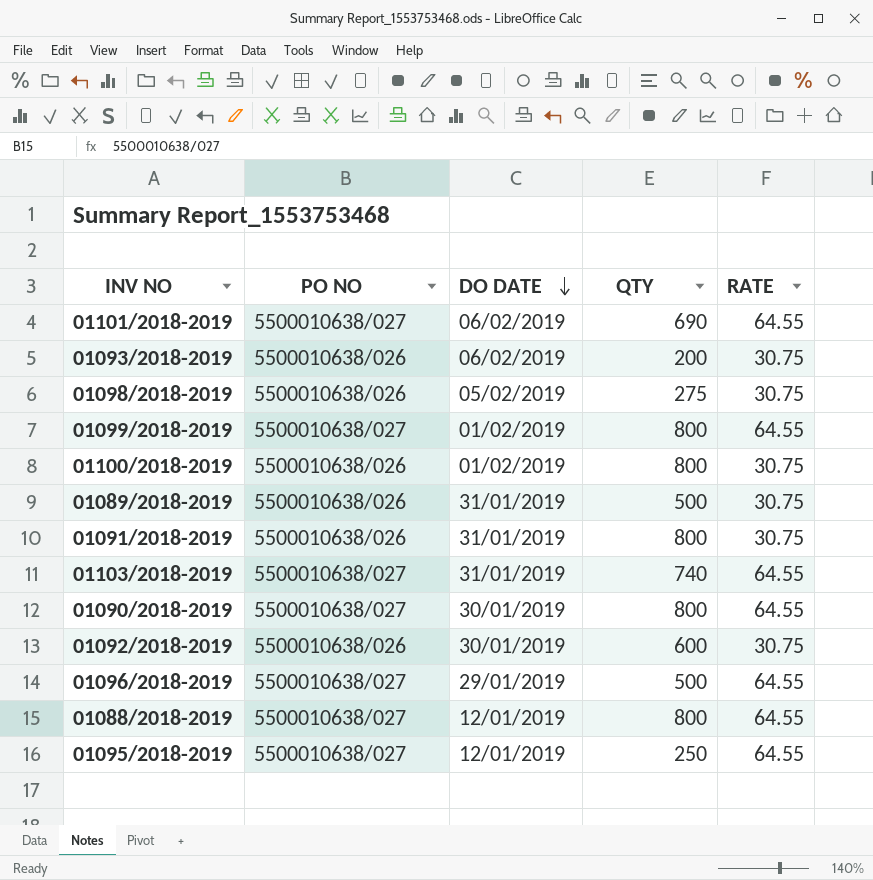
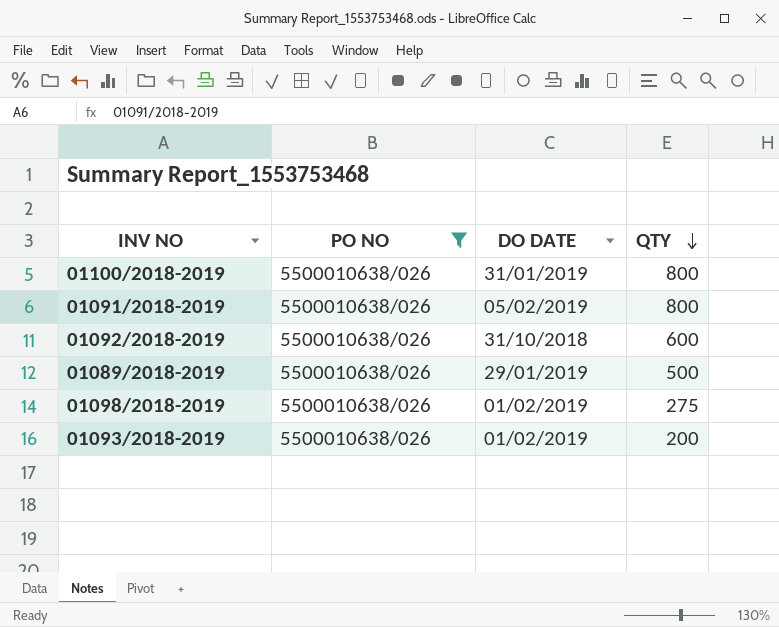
filter: none -> PO NO = 5500010638/026
row order: DO DATE descending -> QTY descending
column RATE | position: 5 -> none
01100/2018-2019 | DO DATE: 01/02/2019 -> 31/01/2019
01091/2018-2019 | DO DATE: 31/01/2019 -> 05/02/2019
01092/2018-2019 | DO DATE: 30/01/2019 -> 31/10/2018
01089/2018-2019 | DO DATE: 31/01/2019 -> 29/01/2019
01098/2018-2019 | DO DATE: 05/02/2019 -> 01/02/2019
01093/2018-2019 | DO DATE: 06/02/2019 -> 01/02/2019

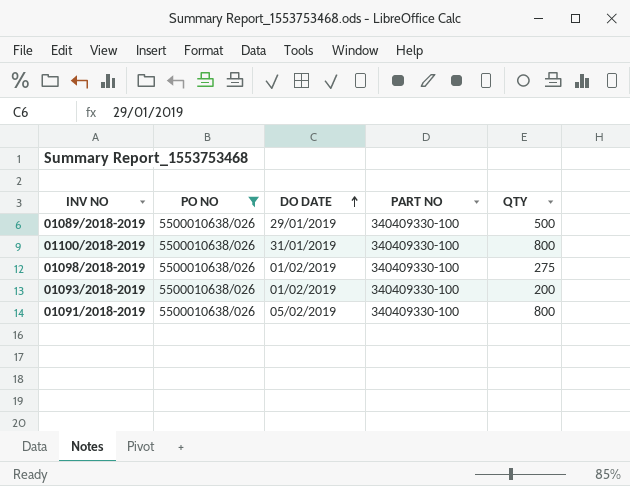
row order: QTY descending -> DO DATE ascending
column PART NO | position: none -> 4
row 01092/2018-2019: 5500010638/026 | 31/10/2018 | 600 -> none

